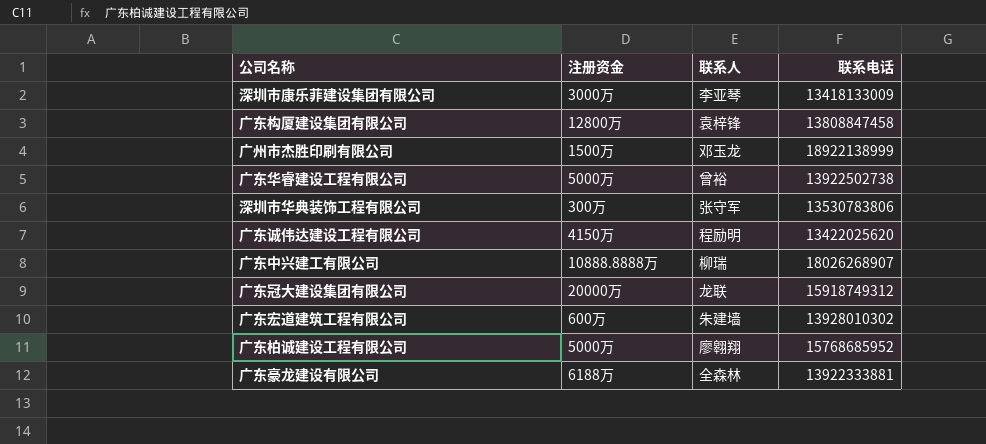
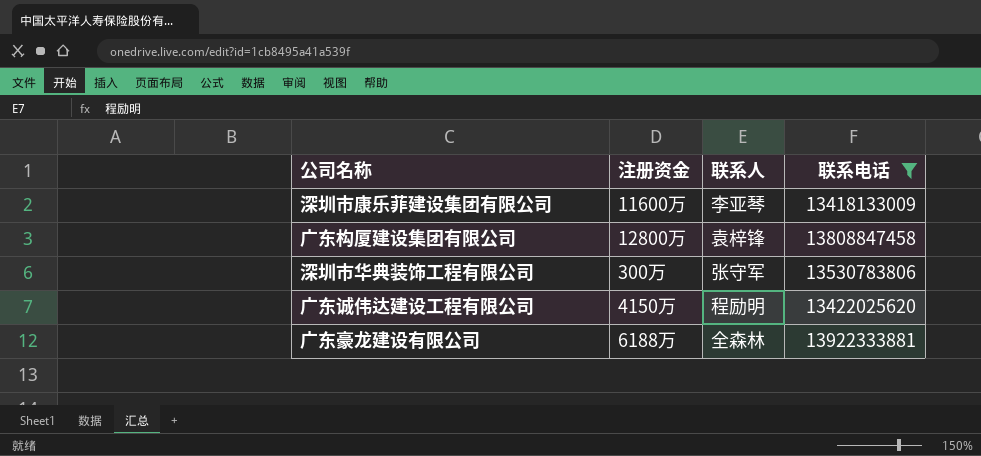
filter: none -> 联系电话 <= 13922333881
深圳市康乐菲建设集团有限公司 | 注册资金: 3000万 -> 11600万

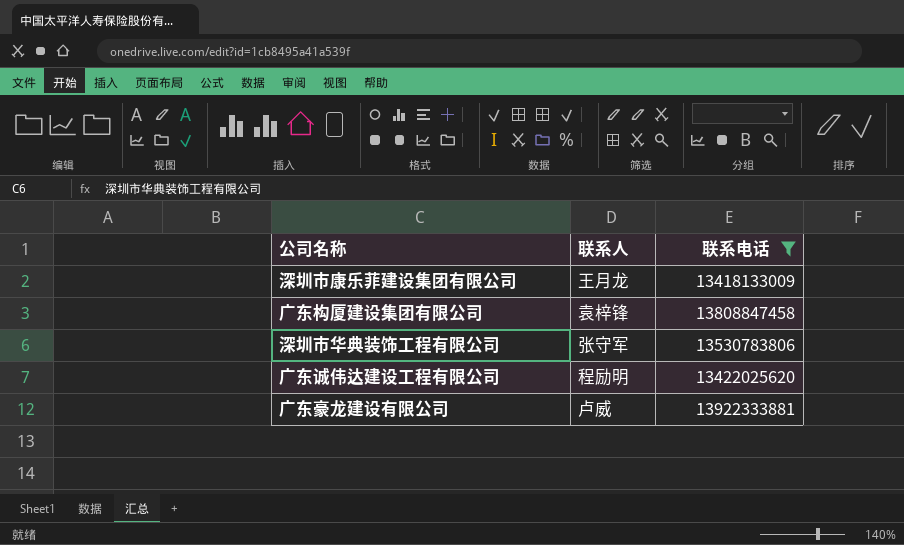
column 注册资金 | position: 2 -> none
深圳市康乐菲建设集团有限公司 | 联系人: 李亚琴 -> 王月龙
广东豪龙建设有限公司 | 联系人: 全森林 -> 卢威

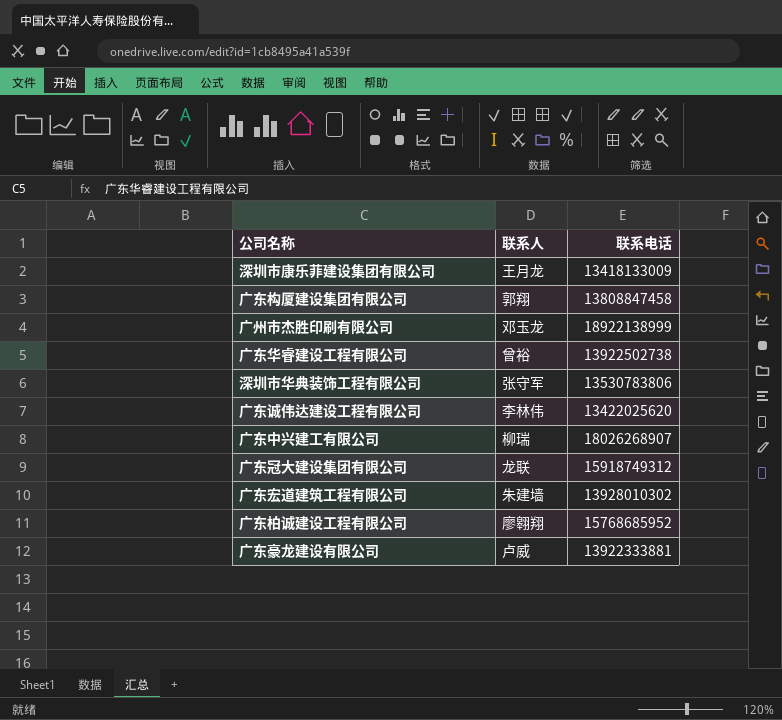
filter: 联系电话 <= 13922333881 -> none
广东构厦建设集团有限公司 | 联系人: 袁梓锋 -> 郭翔
广东诚伟达建设工程有限公司 | 联系人: 程励明 -> 李林伟

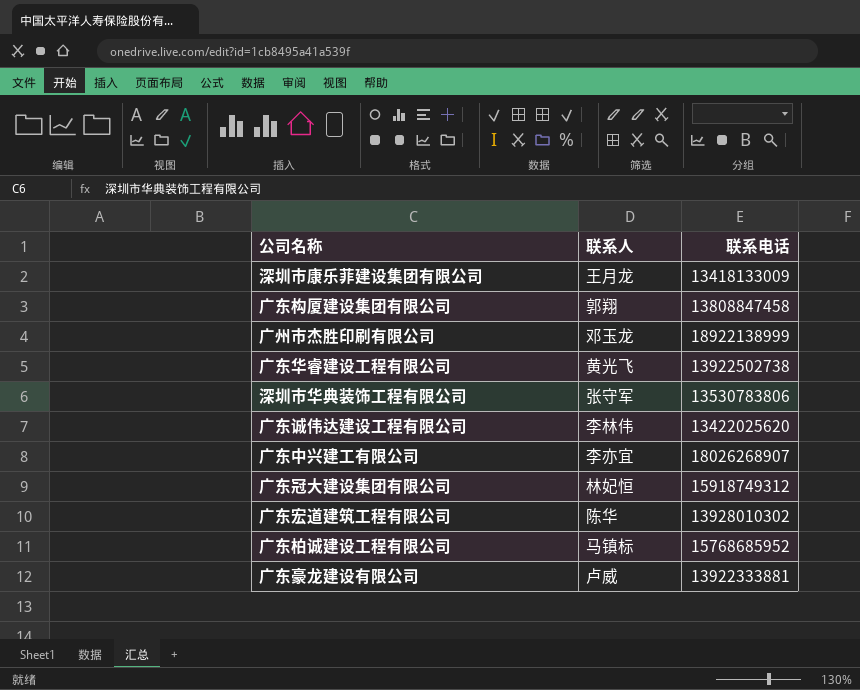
广东华睿建设工程有限公司 | 联系人: 曾裕 -> 黄光飞
广东中兴建工有限公司 | 联系人: 柳瑞 -> 李亦宜
广东冠大建设集团有限公司 | 联系人: 龙联 -> 林妃恒
广东宏道建筑工程有限公司 | 联系人: 朱建墙 -> 陈华
广东柏诚建设工程有限公司 | 联系人: 廖翱翔 -> 马镇标

